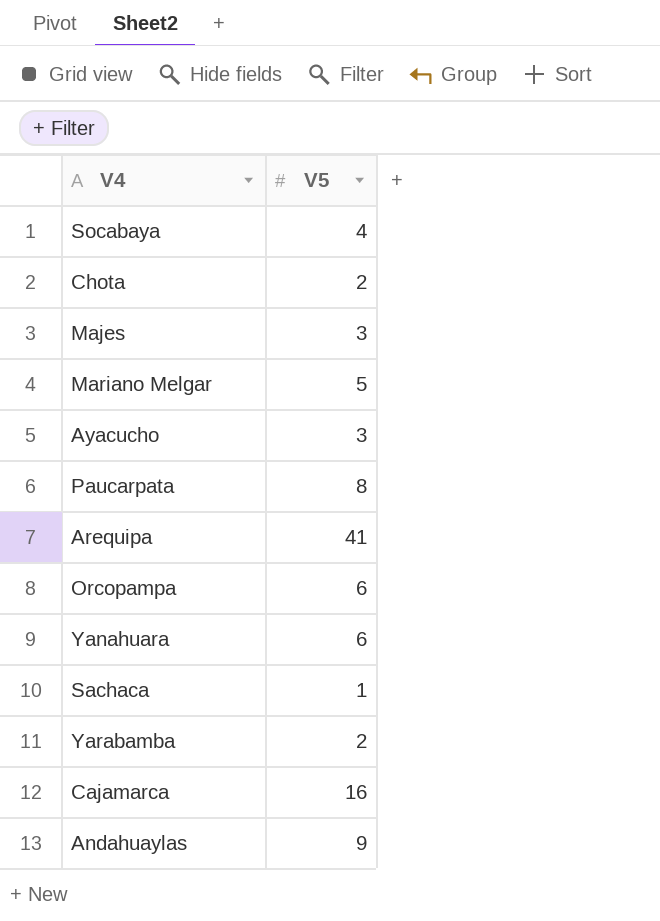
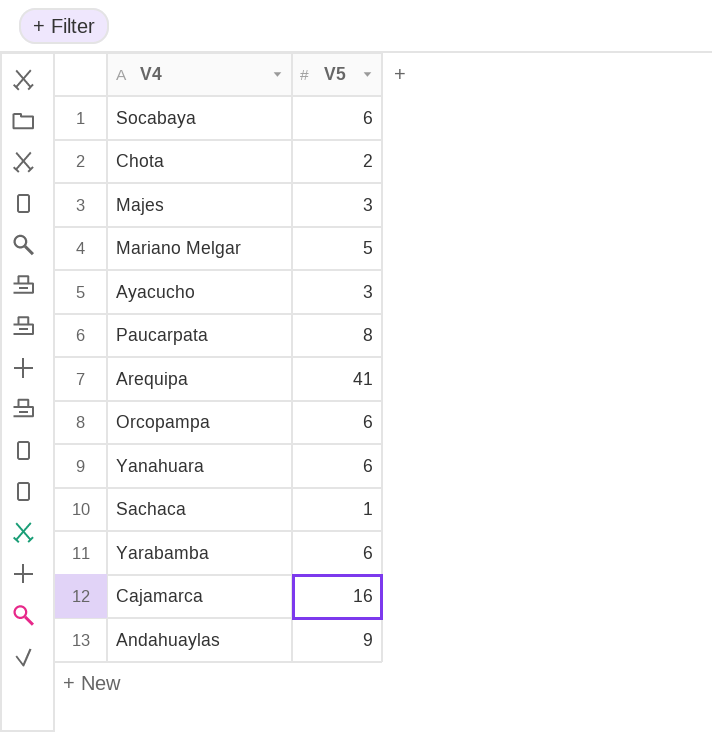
Socabaya | V5: 4 -> 6
Yarabamba | V5: 2 -> 6

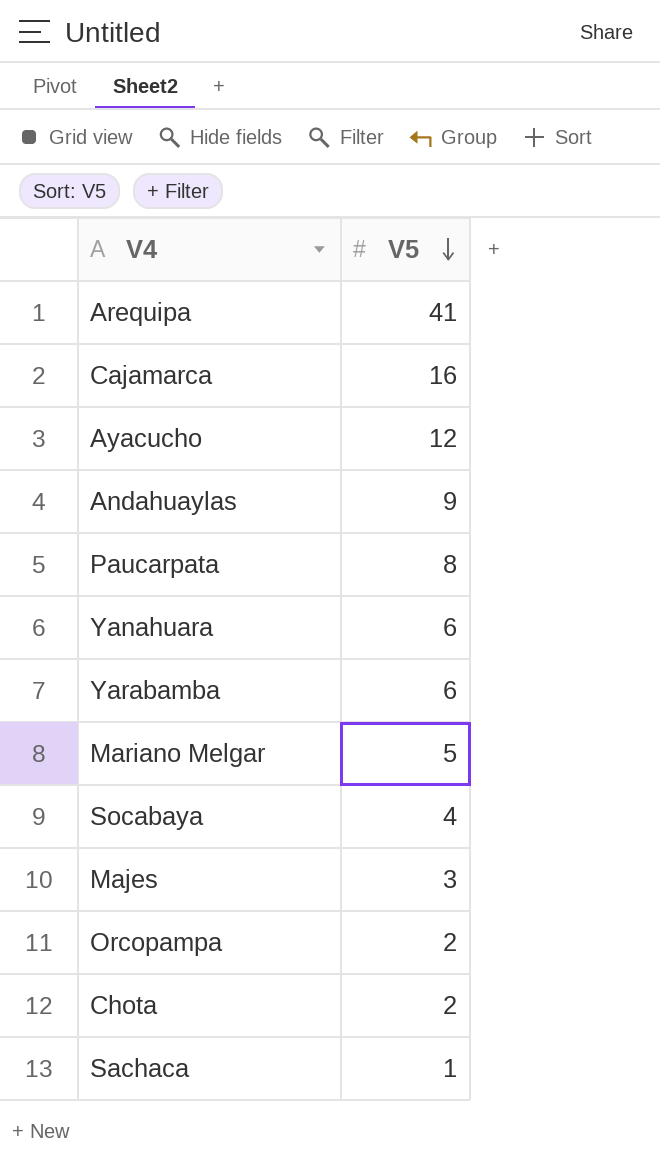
row order: none -> V5 descending
Ayacucho | V5: 3 -> 12
Socabaya | V5: 6 -> 4
Orcopampa | V5: 6 -> 2

